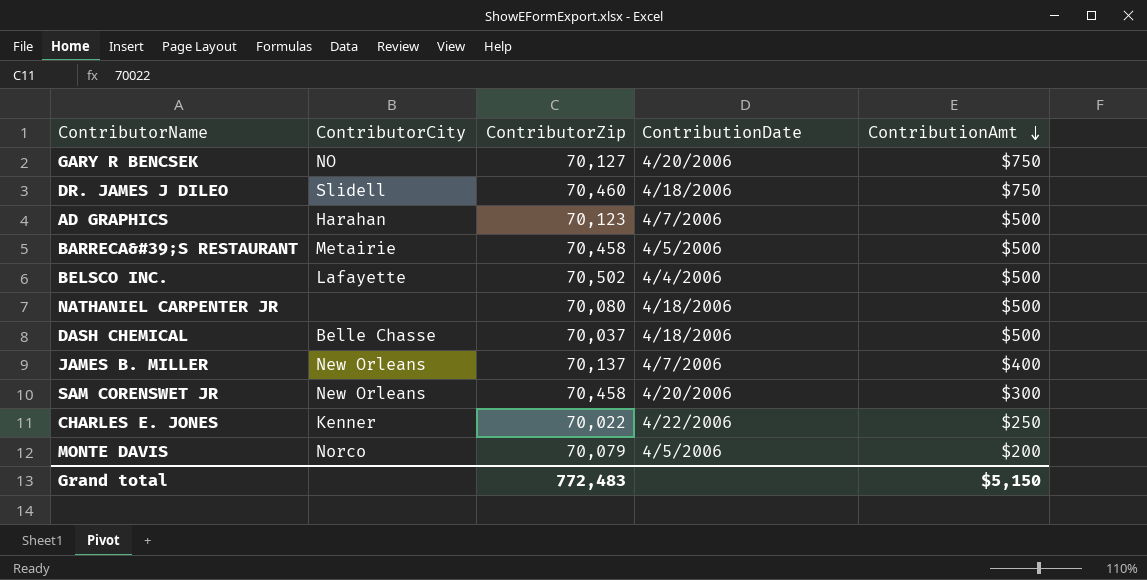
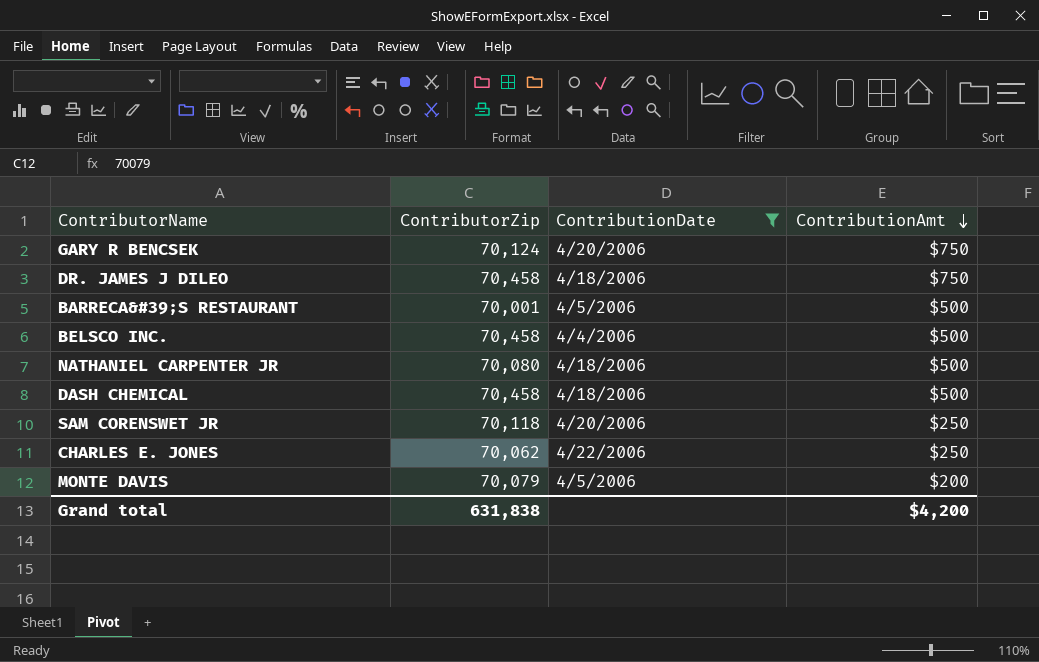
filter: none -> ContributionDate != 4/7/2006
column ContributorCity | position: 2 -> none
GARY R BENCSEK | ContributorZip: 70,127 -> 70,124
DR. JAMES J DILEO | ContributorZip: 70,460 -> 70,458
BARRECA&#39;S RESTAURANT | ContributorZip: 70,458 -> 70,001
BELSCO INC. | ContributorZip: 70,502 -> 70,458
DASH CHEMICAL | ContributorZip: 70,037 -> 70,458
SAM CORENSWET JR | ContributorZip: 70,458 -> 70,118
SAM CORENSWET JR | ContributionAmt: $300 -> $250
CHARLES E. JONES | ContributorZip: 70,022 -> 70,062
Grand total | ContributorZip: 772,483 -> 631,838
Grand total | ContributionAmt: $5,150 -> $4,200

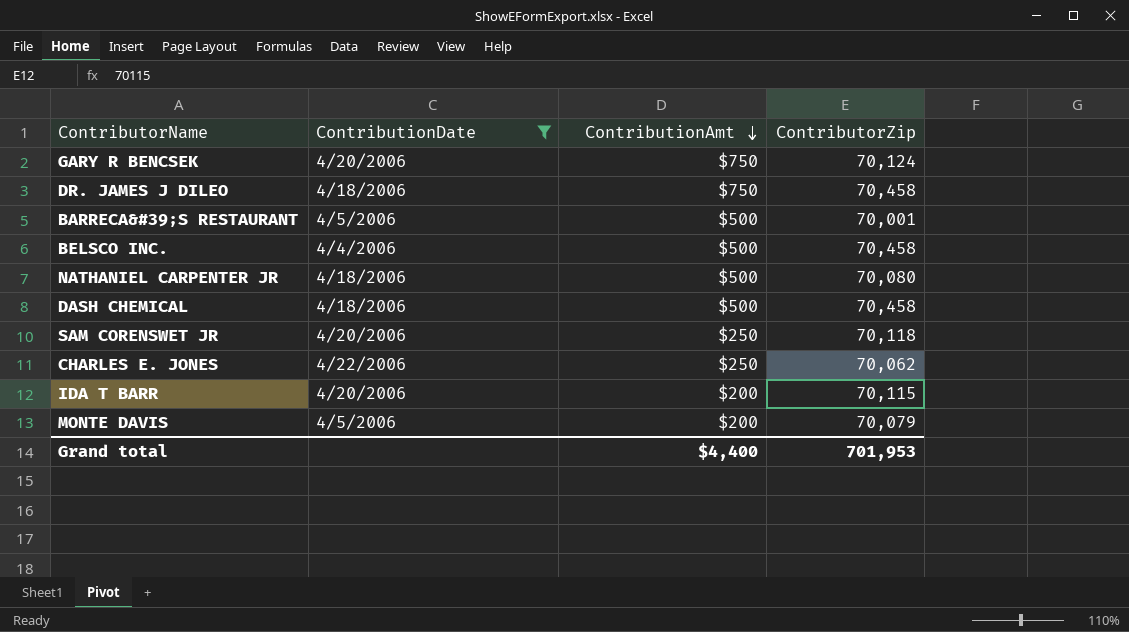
column ContributorZip | position: 2 -> 4
row IDA T BARR: none -> 4/20/2006 | $200 | 70,115
Grand total | ContributionAmt: $4,200 -> $4,400
Grand total | ContributorZip: 631,838 -> 701,953

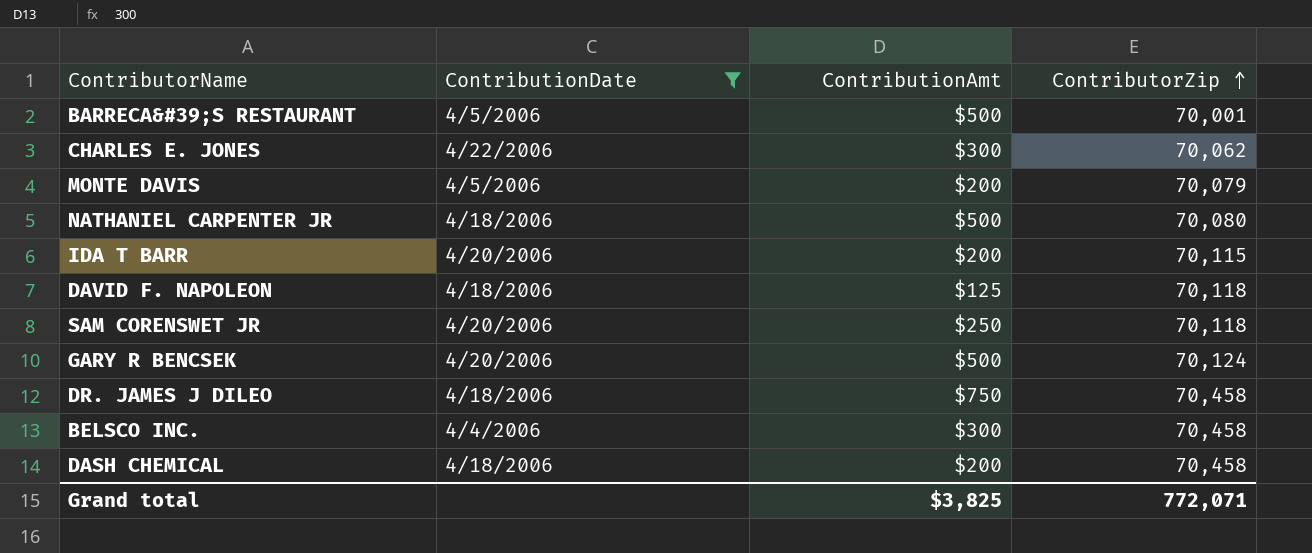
row order: ContributionAmt descending -> ContributorZip ascending
CHARLES E. JONES | ContributionAmt: $250 -> $300
row DAVID F. NAPOLEON: none -> 4/18/2006 | $125 | 70,118
GARY R BENCSEK | ContributionAmt: $750 -> $500
BELSCO INC. | ContributionAmt: $500 -> $300
DASH CHEMICAL | ContributionAmt: $500 -> $200
Grand total | ContributionAmt: $4,400 -> $3,825
Grand total | ContributorZip: 701,953 -> 772,071

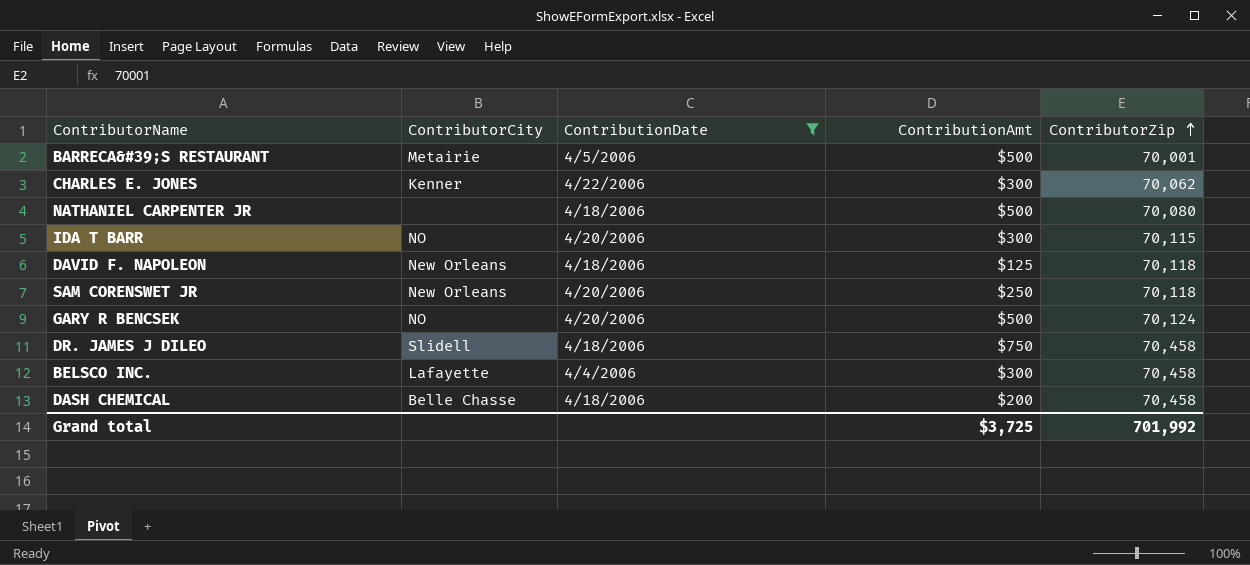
column ContributorCity | position: none -> 2
row MONTE DAVIS: 4/5/2006 | $200 | 70,079 -> none
IDA T BARR | ContributionAmt: $200 -> $300
Grand total | ContributionAmt: $3,825 -> $3,725
Grand total | ContributorZip: 772,071 -> 701,992

